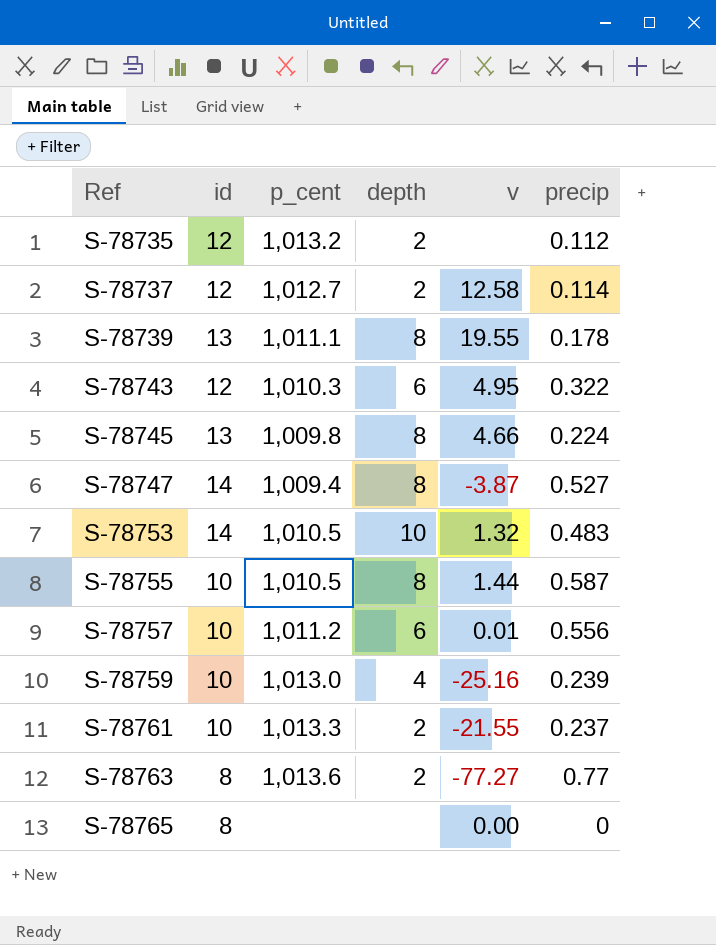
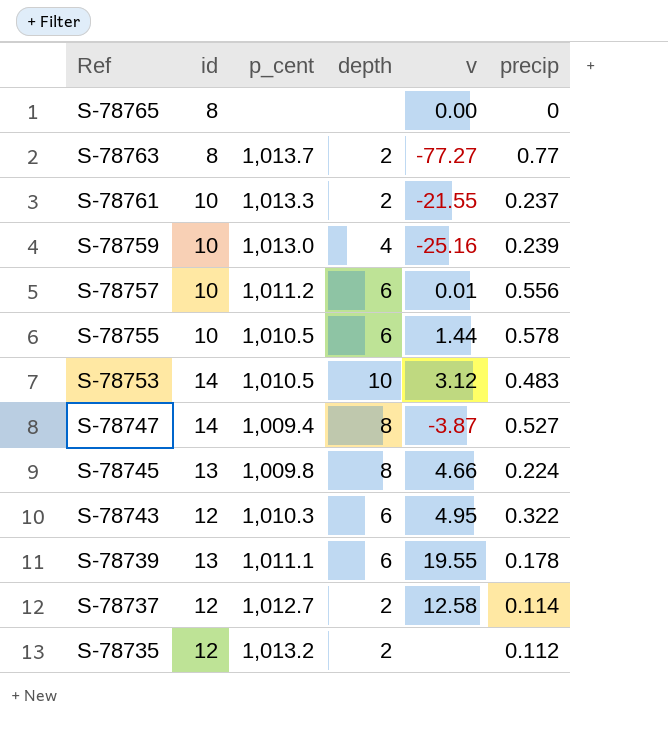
row order: Ref ascending -> Ref descending
S-78763 | p_cent: 1,013.6 -> 1,013.7
S-78755 | depth: 8 -> 6
S-78755 | precip: 0.587 -> 0.578
S-78753 | v: 1.32 -> 3.12
S-78739 | depth: 8 -> 6

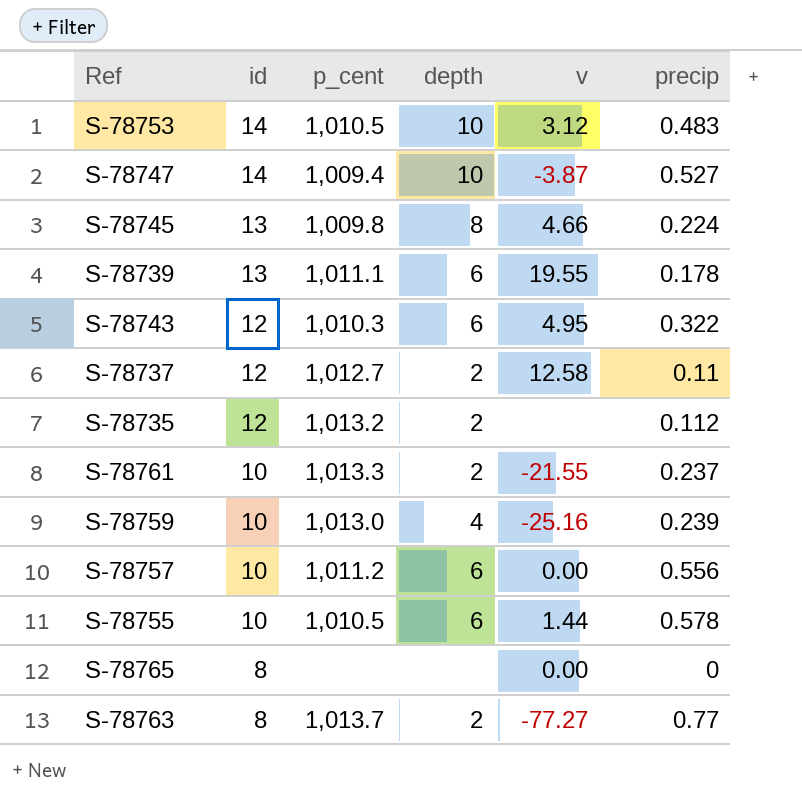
row order: Ref descending -> id descending
S-78747 | depth: 8 -> 10
S-78737 | precip: 0.114 -> 0.11
S-78757 | v: 0.01 -> 0.00

